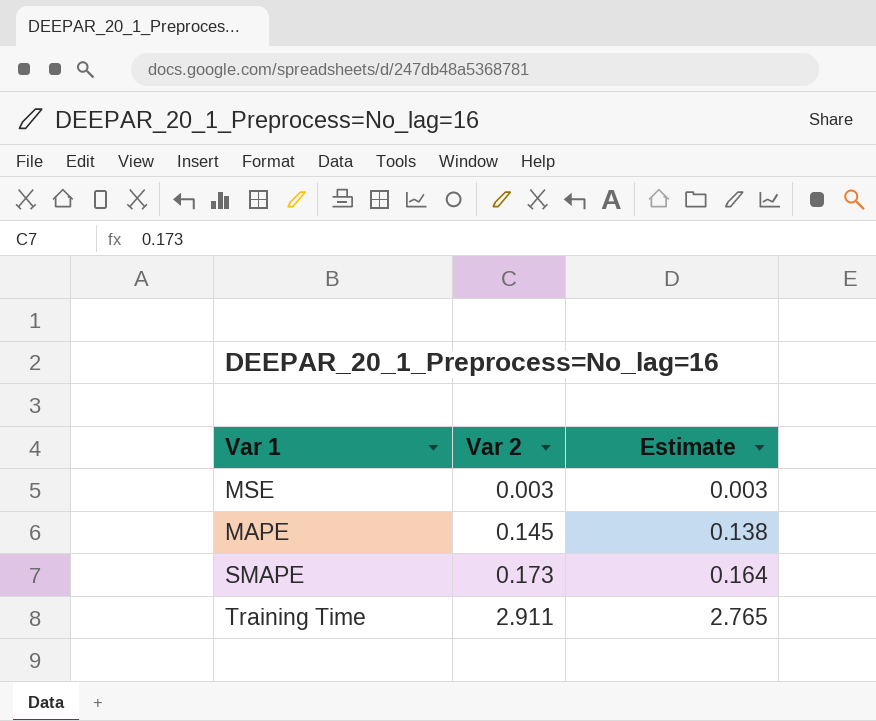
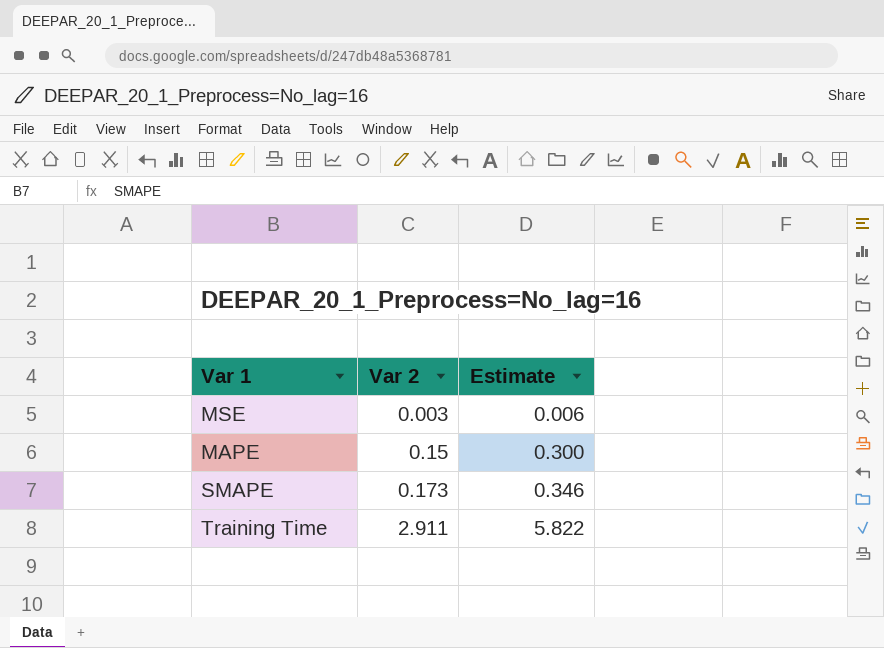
column Estimate | formula: [Var 2] * 0.95 -> [Var 2] * 2
MAPE | Var 2: 0.145 -> 0.15

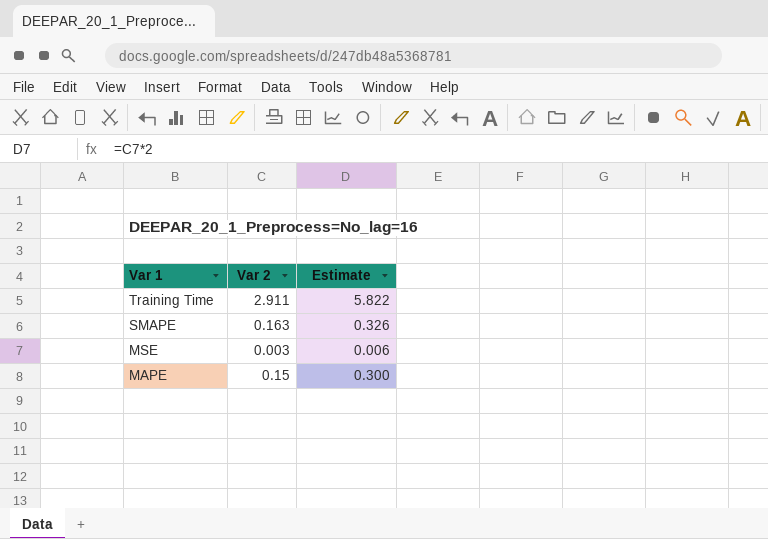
row order: Var 2 ascending -> Var 1 descending
SMAPE | Var 2: 0.173 -> 0.163
SMAPE | Estimate: 0.346 -> 0.326

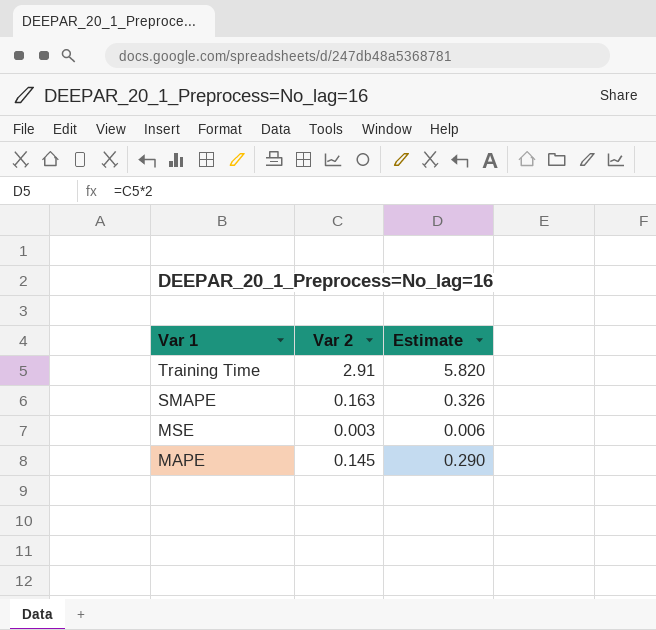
Training Time | Var 2: 2.911 -> 2.91
Training Time | Estimate: 5.822 -> 5.820
MAPE | Var 2: 0.15 -> 0.145
MAPE | Estimate: 0.300 -> 0.290

